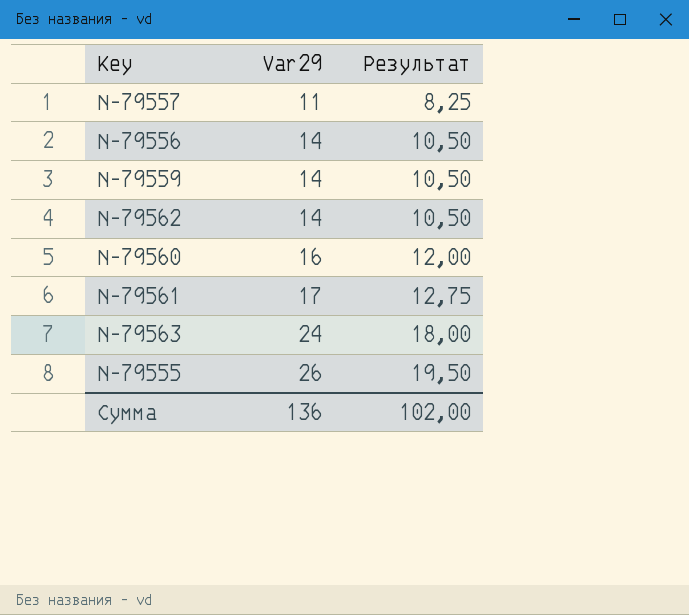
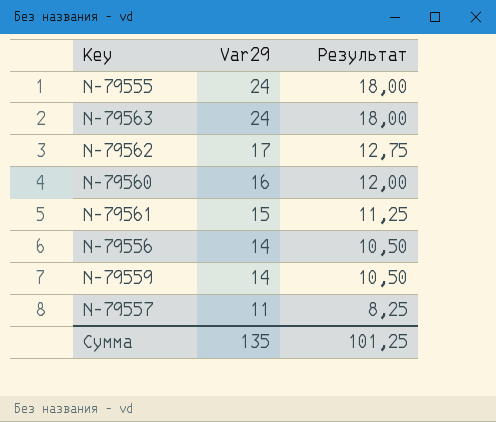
row order: Var29 ascending -> Var29 descending
N-79555 | Var29: 26 -> 24
N-79555 | Результат: 19,50 -> 18,00
N-79562 | Var29: 14 -> 17
N-79562 | Результат: 10,50 -> 12,75
N-79561 | Var29: 17 -> 15
N-79561 | Результат: 12,75 -> 11,25
Сумма | Var29: 136 -> 135
Сумма | Результат: 102,00 -> 101,25

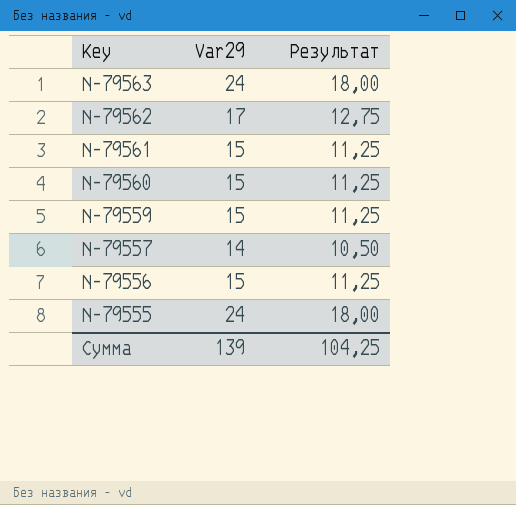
row order: Var29 descending -> Key descending
N-79560 | Var29: 16 -> 15
N-79560 | Результат: 12,00 -> 11,25
N-79559 | Var29: 14 -> 15
N-79559 | Результат: 10,50 -> 11,25
N-79557 | Var29: 11 -> 14
N-79557 | Результат: 8,25 -> 10,50
N-79556 | Var29: 14 -> 15
N-79556 | Результат: 10,50 -> 11,25
Сумма | Var29: 135 -> 139
Сумма | Результат: 101,25 -> 104,25

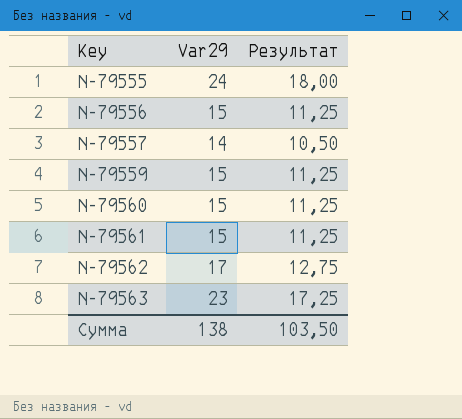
row order: Key descending -> Key ascending
N-79563 | Var29: 24 -> 23
N-79563 | Результат: 18,00 -> 17,25
Сумма | Var29: 139 -> 138
Сумма | Результат: 104,25 -> 103,50

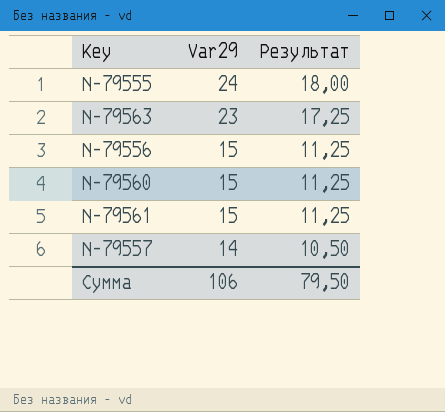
row order: Key ascending -> Var29 descending
row N-79559: 15 | 11,25 -> none
row N-79562: 17 | 12,75 -> none
Сумма | Var29: 138 -> 106
Сумма | Результат: 103,50 -> 79,50

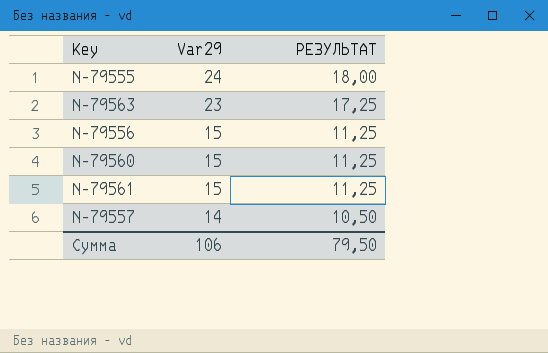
column name: Результат -> РЕЗУЛЬТАТ

